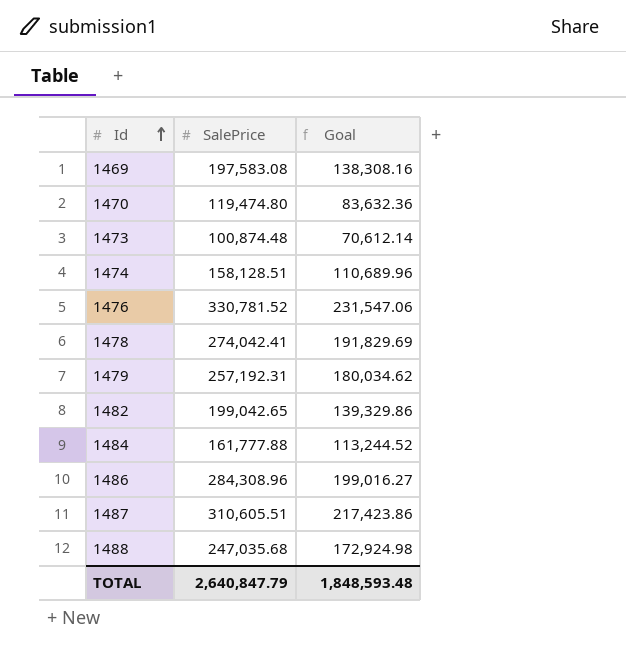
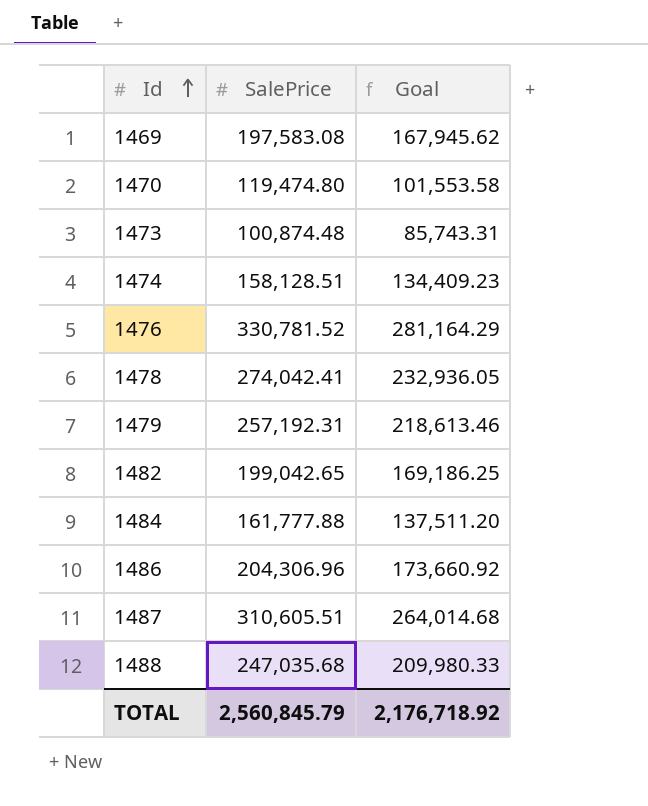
column Goal | formula: [SalePrice] * 0.7 -> [SalePrice] * 0.85
1486 | SalePrice: 284,308.96 -> 204,306.96
TOTAL | SalePrice: 2,640,847.79 -> 2,560,845.79
TOTAL | Goal: 1,848,593.48 -> 2,176,718.92

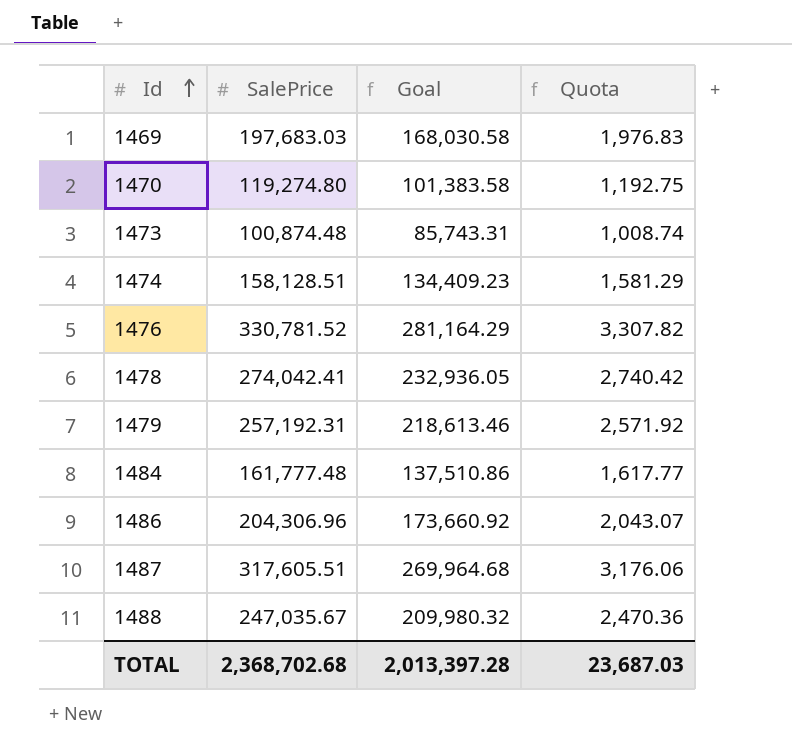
column Quota | formula: none -> [SalePrice] * 0.01
row 1482: 199,042.65 | 169,186.25 -> none
1469 | SalePrice: 197,583.08 -> 197,683.03
1469 | Goal: 167,945.62 -> 168,030.58
1470 | SalePrice: 119,474.80 -> 119,274.80
1470 | Goal: 101,553.58 -> 101,383.58
1484 | SalePrice: 161,777.88 -> 161,777.48
1484 | Goal: 137,511.20 -> 137,510.86
1487 | SalePrice: 310,605.51 -> 317,605.51
1487 | Goal: 264,014.68 -> 269,964.68
1488 | SalePrice: 247,035.68 -> 247,035.67
1488 | Goal: 209,980.33 -> 209,980.32
TOTAL | SalePrice: 2,560,845.79 -> 2,368,702.68
TOTAL | Goal: 2,176,718.92 -> 2,013,397.28

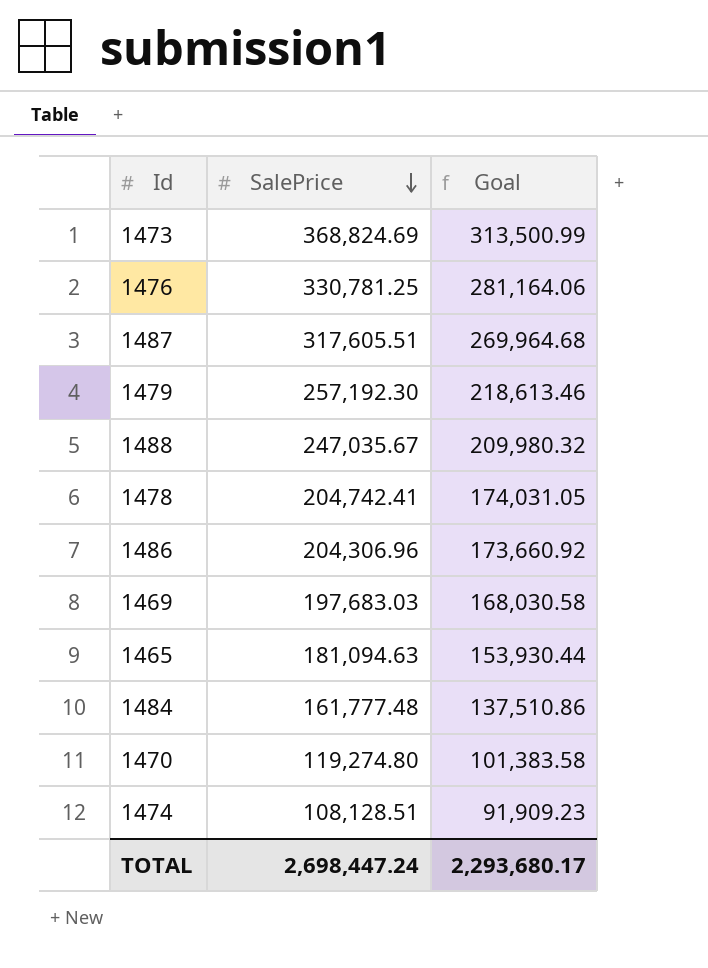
row order: Id ascending -> SalePrice descending
column Quota | formula: [SalePrice] * 0.01 -> none
1473 | SalePrice: 100,874.48 -> 368,824.69
1473 | Goal: 85,743.31 -> 313,500.99
1476 | SalePrice: 330,781.52 -> 330,781.25
1476 | Goal: 281,164.29 -> 281,164.06
1479 | SalePrice: 257,192.31 -> 257,192.30
1478 | SalePrice: 274,042.41 -> 204,742.41
1478 | Goal: 232,936.05 -> 174,031.05
row 1465: none -> 181,094.63 | 153,930.44
1474 | SalePrice: 158,128.51 -> 108,128.51
1474 | Goal: 134,409.23 -> 91,909.23
TOTAL | SalePrice: 2,368,702.68 -> 2,698,447.24
TOTAL | Goal: 2,013,397.28 -> 2,293,680.17

